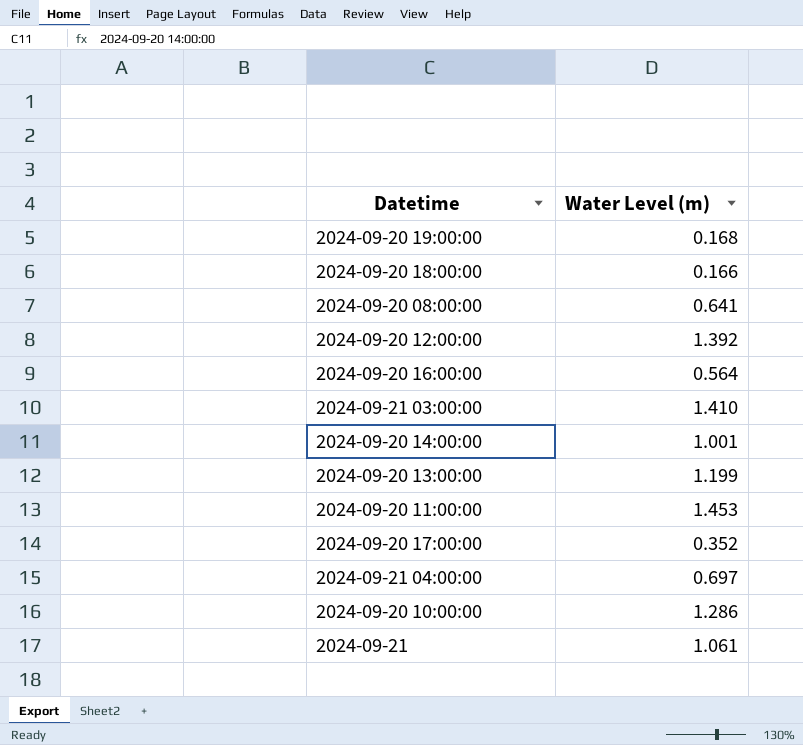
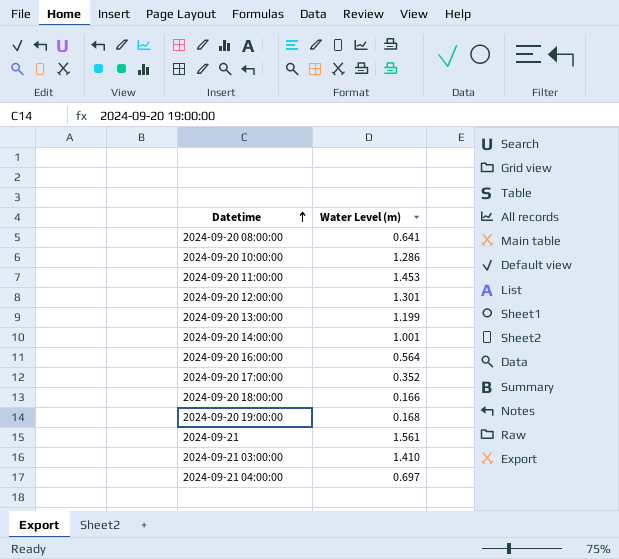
row order: none -> Datetime ascending
2024-09-20 12:00:00 | Water Level (m): 1.392 -> 1.301
2024-09-21 | Water Level (m): 1.061 -> 1.561

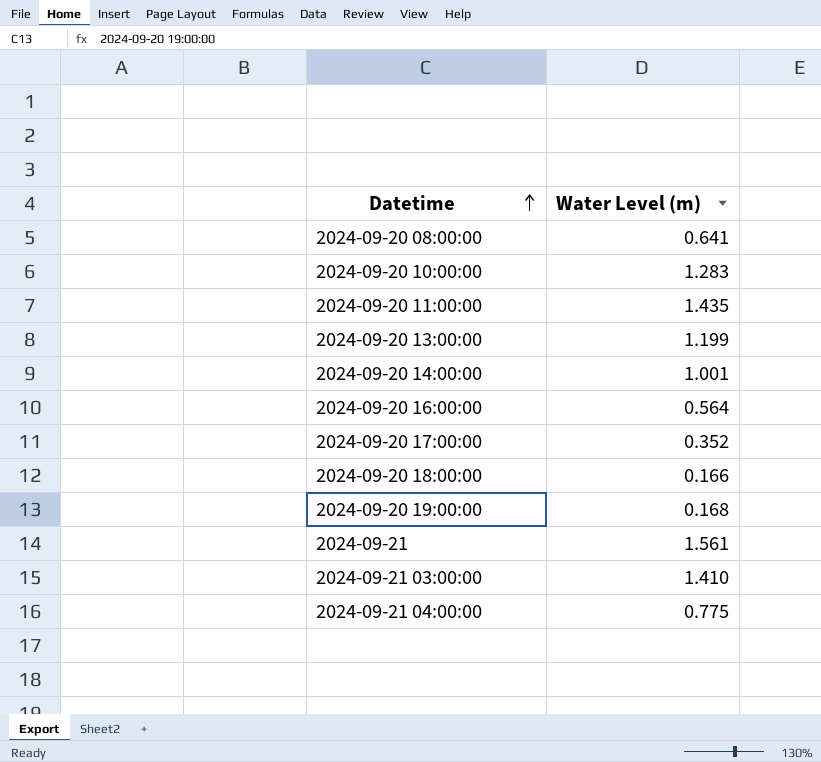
row 2024-09-20 12:00:00: 1.301 -> none
2024-09-20 10:00:00 | Water Level (m): 1.286 -> 1.283
2024-09-20 11:00:00 | Water Level (m): 1.453 -> 1.435
2024-09-21 04:00:00 | Water Level (m): 0.697 -> 0.775

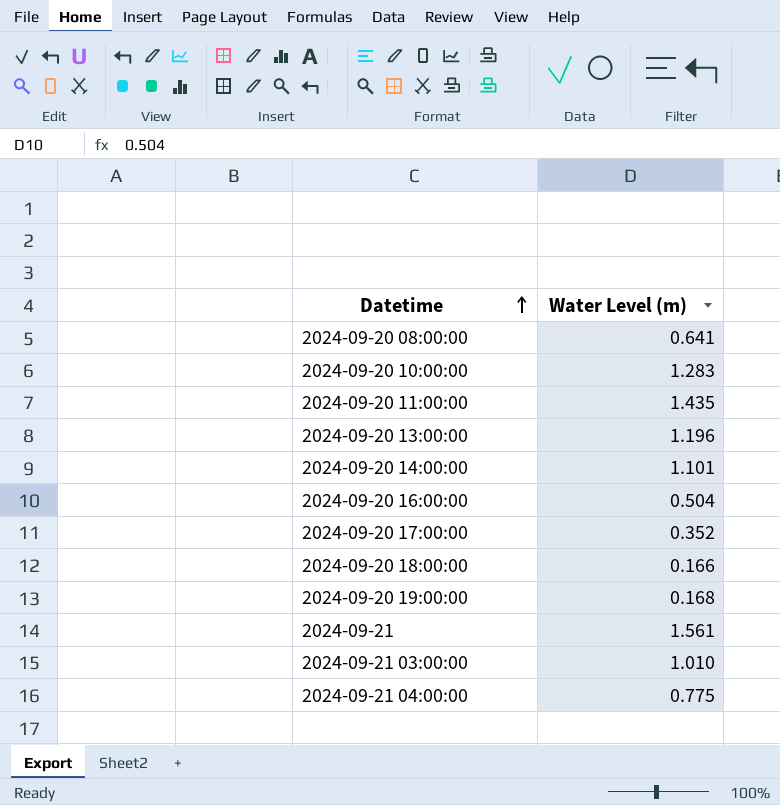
2024-09-20 13:00:00 | Water Level (m): 1.199 -> 1.196
2024-09-20 14:00:00 | Water Level (m): 1.001 -> 1.101
2024-09-20 16:00:00 | Water Level (m): 0.564 -> 0.504
2024-09-21 03:00:00 | Water Level (m): 1.410 -> 1.010

